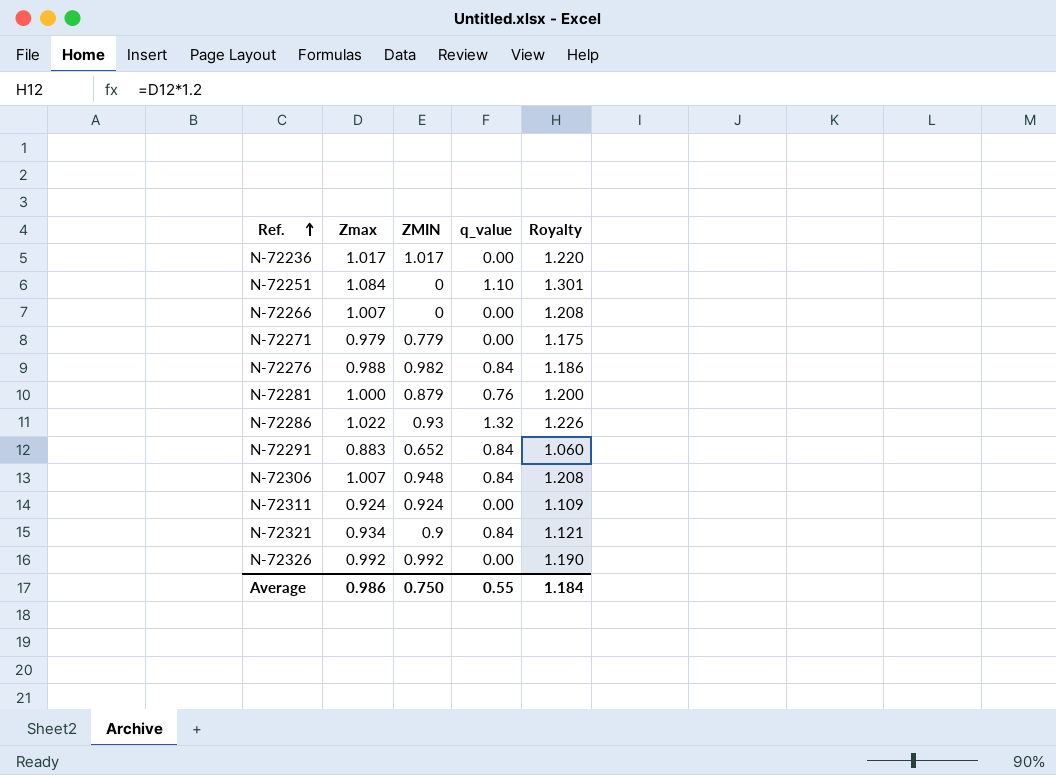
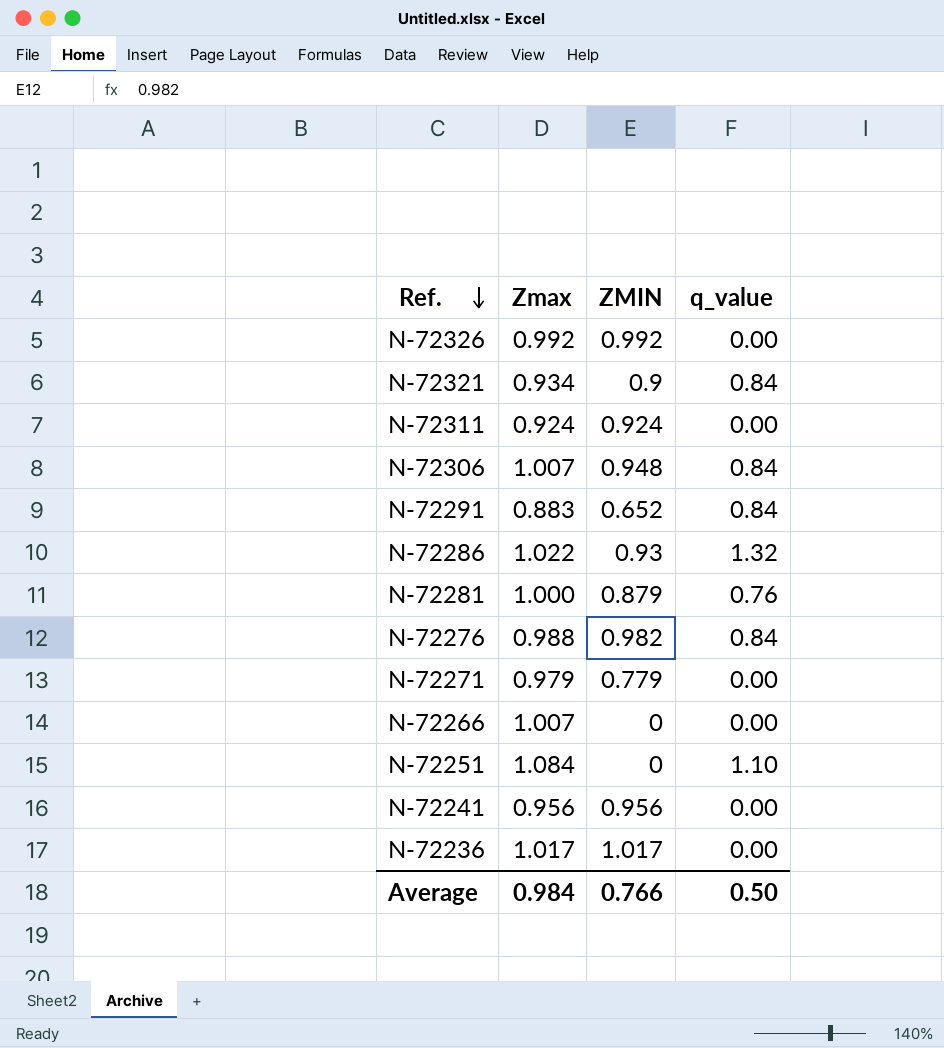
row order: Ref. ascending -> Ref. descending
column Royalty | formula: [Zmax] * 1.2 -> none
row N-72241: none -> 0.956 | 0.956 | 0.00
Average | Zmax: 0.986 -> 0.984
Average | ZMIN: 0.750 -> 0.766
Average | q_value: 0.55 -> 0.50

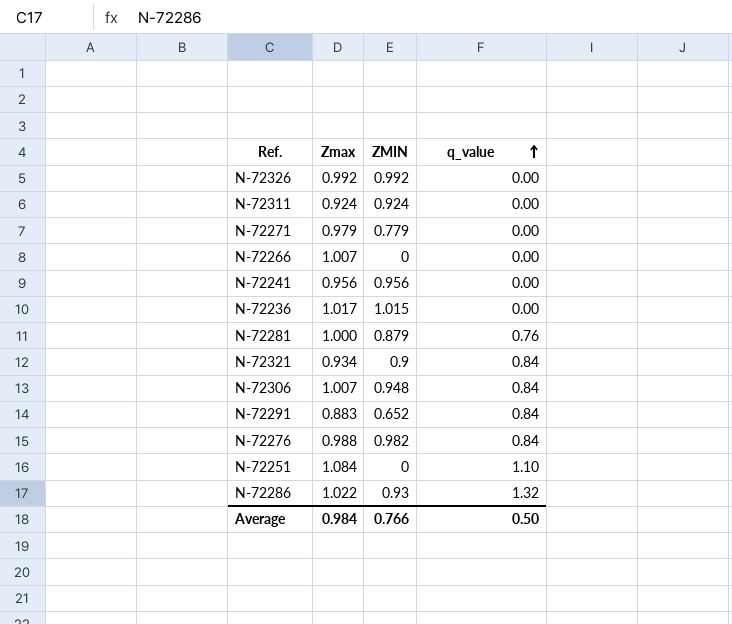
row order: Ref. descending -> q_value ascending
N-72236 | ZMIN: 1.017 -> 1.015

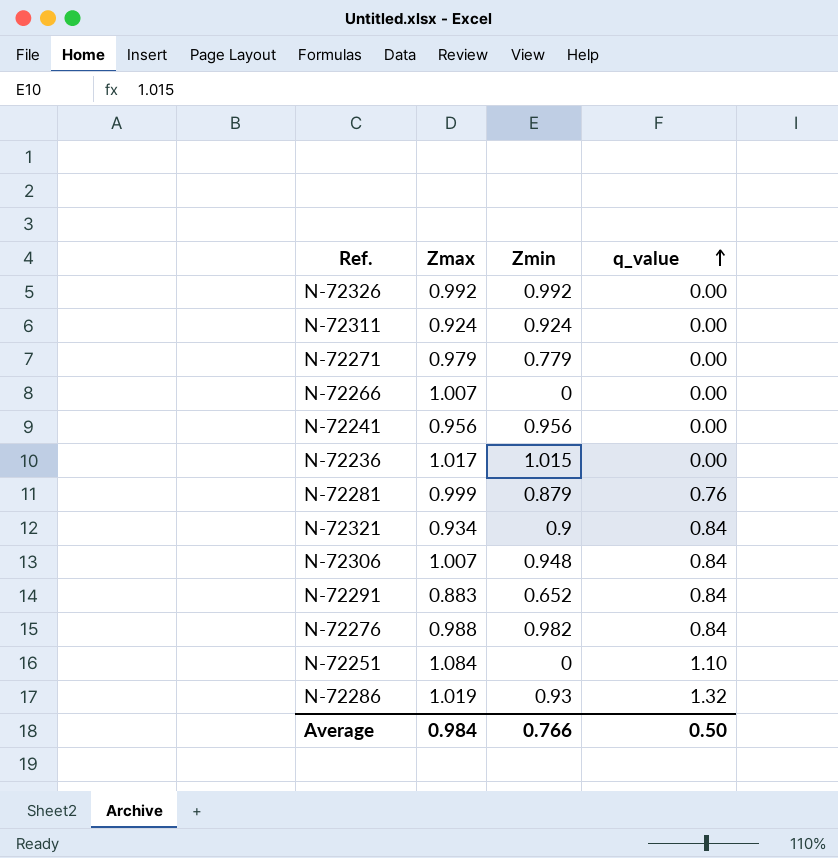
column name: ZMIN -> Zmin
N-72281 | Zmax: 1.000 -> 0.999
N-72286 | Zmax: 1.022 -> 1.019

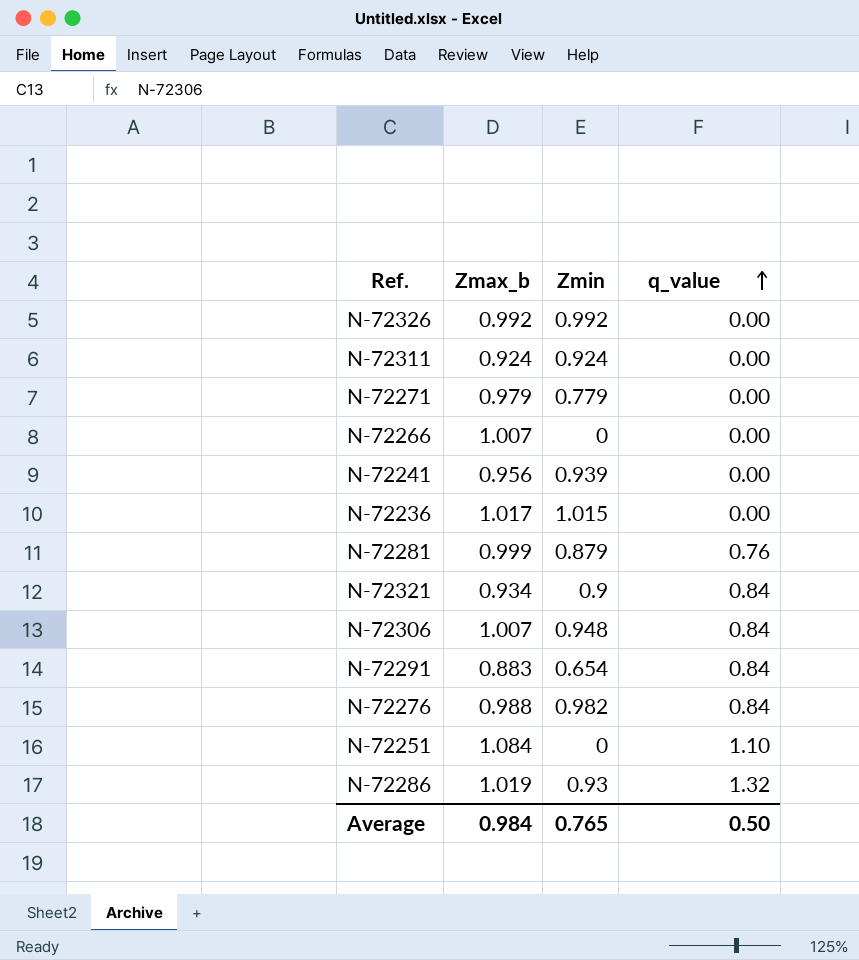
column name: Zmax -> Zmax_b
N-72241 | Zmin: 0.956 -> 0.939
N-72291 | Zmin: 0.652 -> 0.654
Average | Zmin: 0.766 -> 0.765

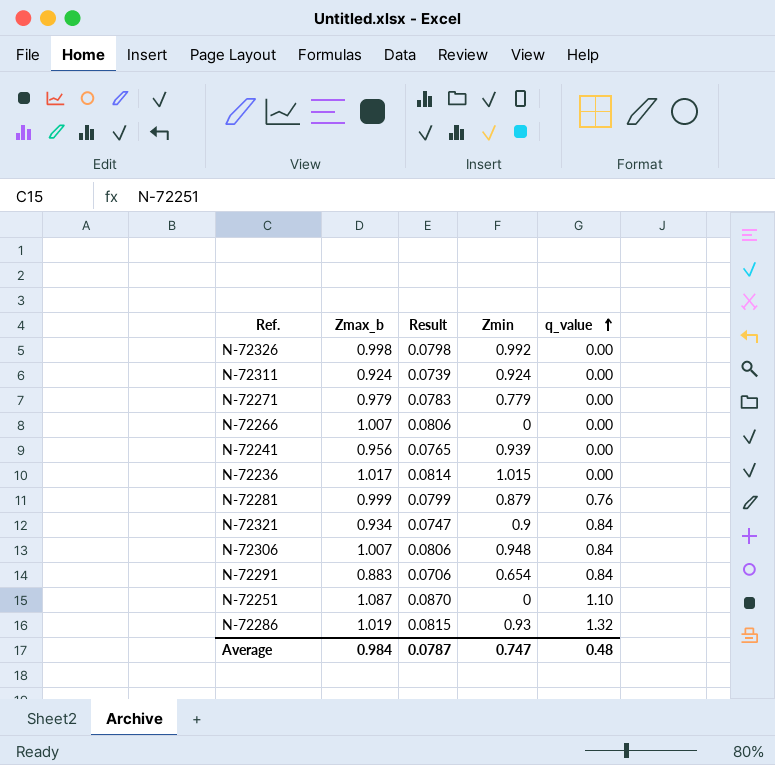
column Result | formula: none -> [Zmax_b] * 0.08
row N-72276: 0.988 | 0.982 | 0.84 -> none
N-72326 | Zmax_b: 0.992 -> 0.998
N-72251 | Zmax_b: 1.084 -> 1.087
Average | Zmin: 0.765 -> 0.747
Average | q_value: 0.50 -> 0.48

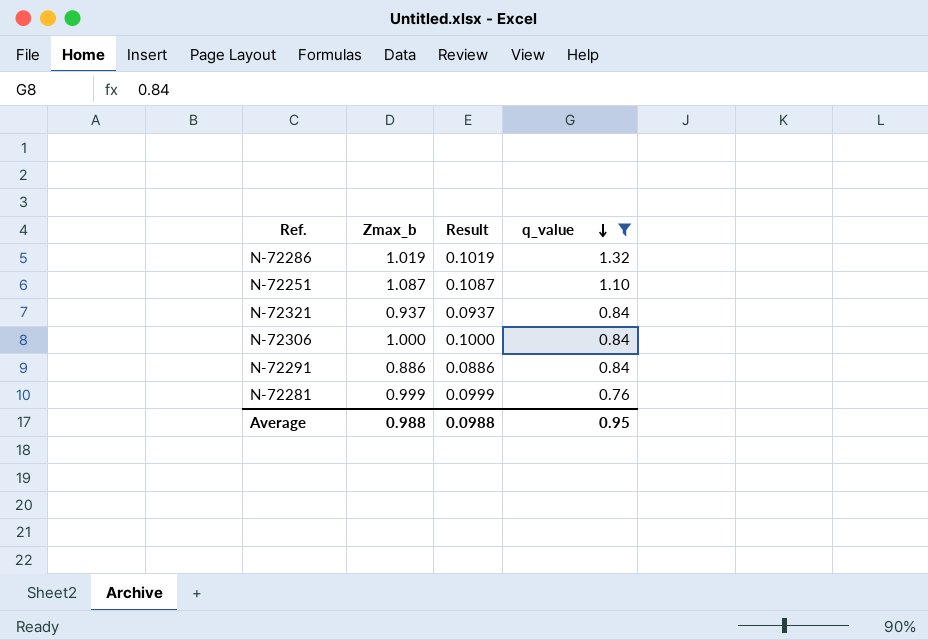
filter: none -> q_value != 0.00
row order: q_value ascending -> q_value descending
column Zmin | position: 4 -> none
column Result | formula: [Zmax_b] * 0.08 -> [Zmax_b] * 0.1
N-72321 | Zmax_b: 0.934 -> 0.937
N-72306 | Zmax_b: 1.007 -> 1.000
N-72291 | Zmax_b: 0.883 -> 0.886
Average | Zmax_b: 0.984 -> 0.988
Average | Result: 0.0787 -> 0.0988
Average | q_value: 0.48 -> 0.95

